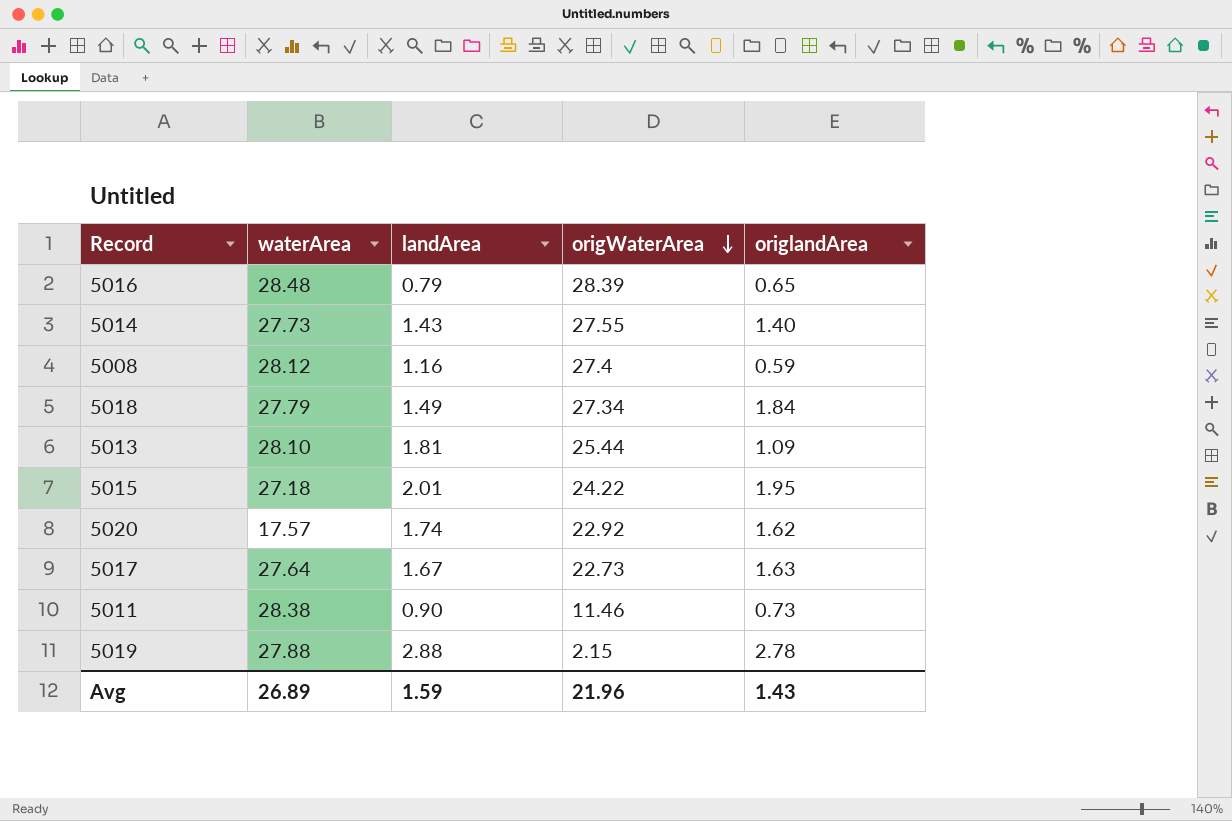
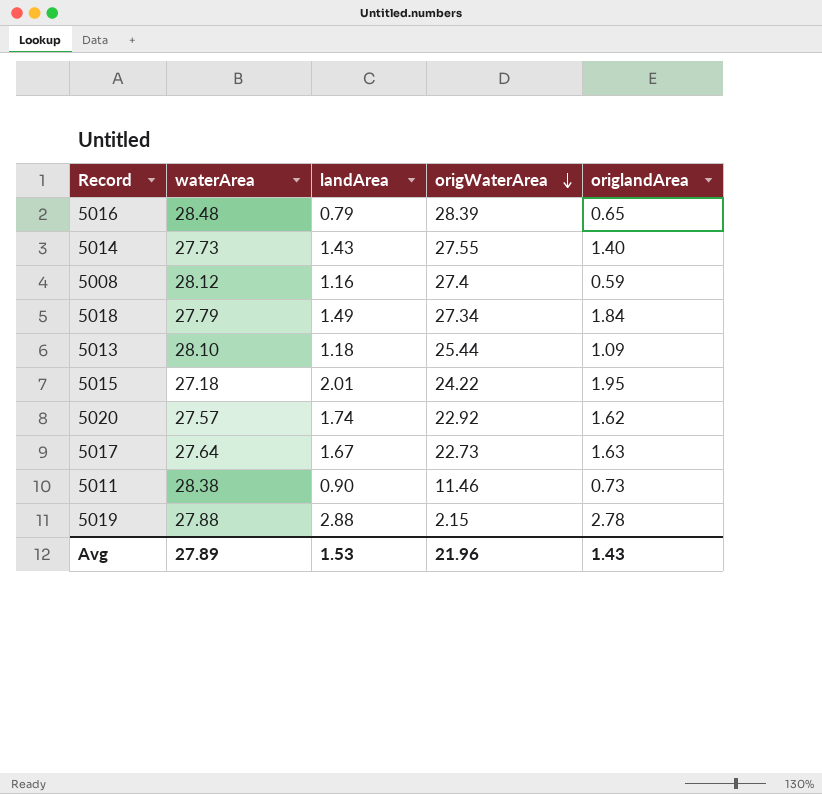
5013 | landArea: 1.81 -> 1.18
5020 | waterArea: 17.57 -> 27.57
Avg | waterArea: 26.89 -> 27.89
Avg | landArea: 1.59 -> 1.53

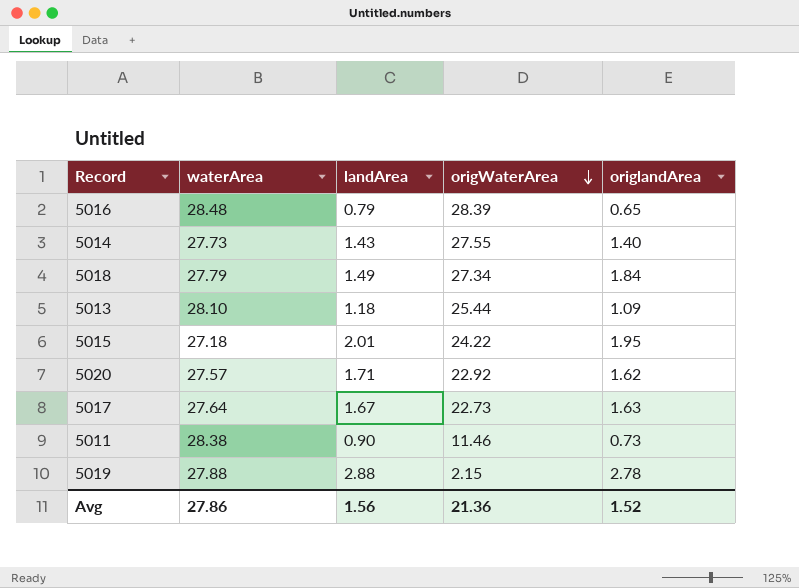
row 5008: 28.12 | 1.16 | 27.4 | 0.59 -> none
5020 | landArea: 1.74 -> 1.71
Avg | waterArea: 27.89 -> 27.86
Avg | landArea: 1.53 -> 1.56
Avg | origWaterArea: 21.96 -> 21.36
Avg | origlandArea: 1.43 -> 1.52

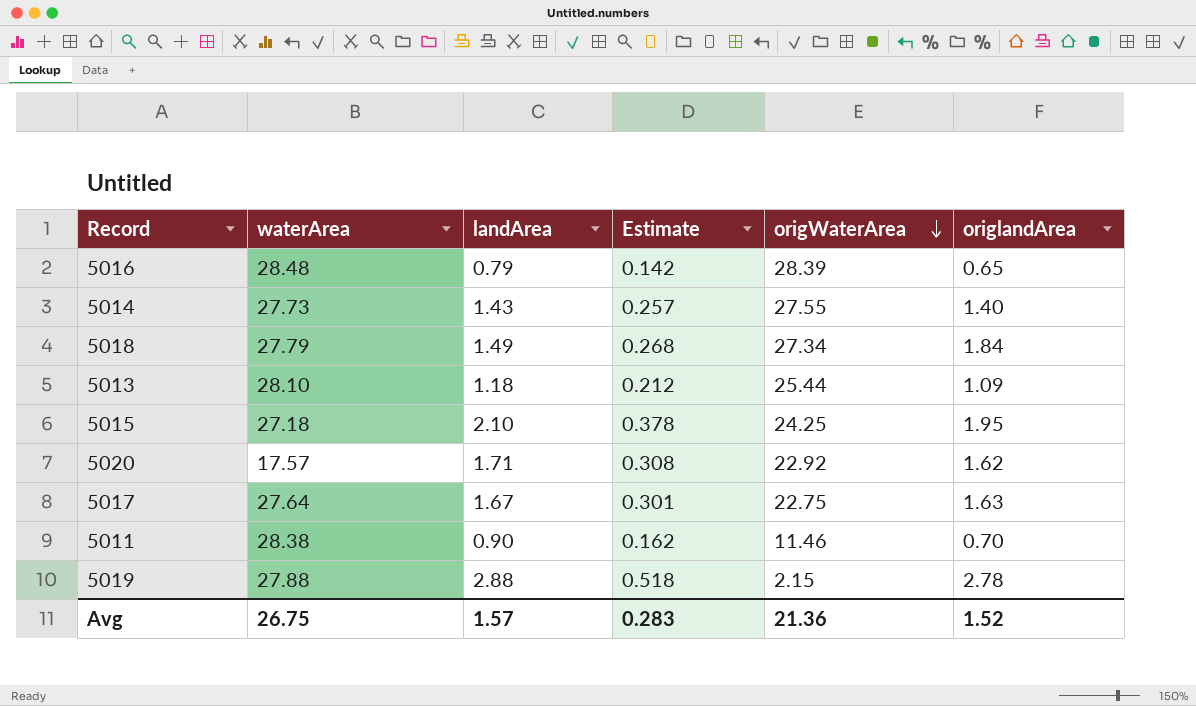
column Estimate | formula: none -> [landArea] * 0.18
5015 | landArea: 2.01 -> 2.10
5015 | origWaterArea: 24.22 -> 24.25
5020 | waterArea: 27.57 -> 17.57
5017 | origWaterArea: 22.73 -> 22.75
5011 | origlandArea: 0.73 -> 0.70
Avg | waterArea: 27.86 -> 26.75
Avg | landArea: 1.56 -> 1.57

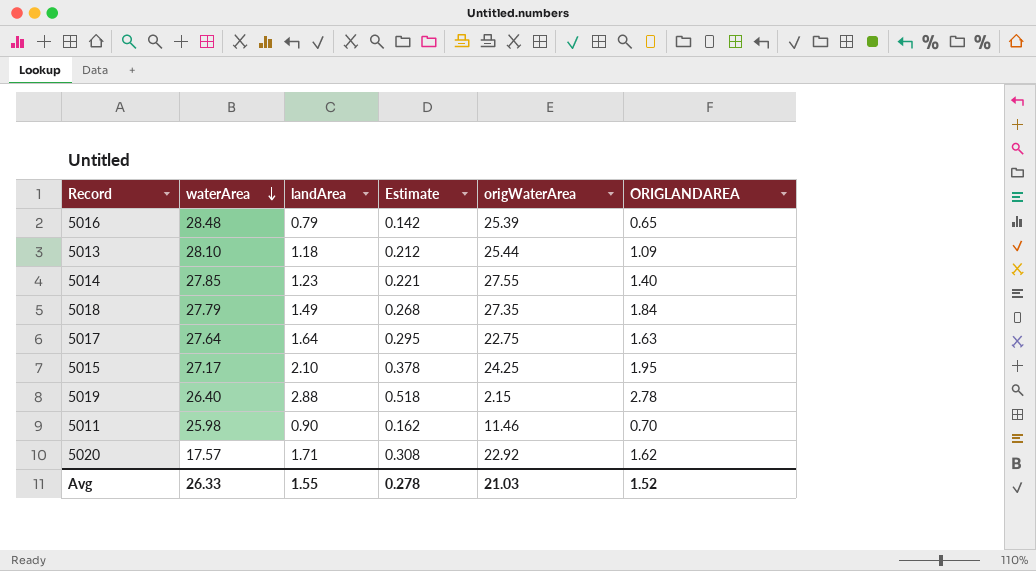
row order: origWaterArea descending -> waterArea descending
column name: origlandArea -> ORIGLANDAREA
5016 | origWaterArea: 28.39 -> 25.39
5014 | waterArea: 27.73 -> 27.85
5014 | landArea: 1.43 -> 1.23
5014 | Estimate: 0.257 -> 0.221
5018 | origWaterArea: 27.34 -> 27.35
5017 | landArea: 1.67 -> 1.64
5017 | Estimate: 0.301 -> 0.295
5015 | waterArea: 27.18 -> 27.17
5019 | waterArea: 27.88 -> 26.40
5011 | waterArea: 28.38 -> 25.98
Avg | waterArea: 26.75 -> 26.33
Avg | landArea: 1.57 -> 1.55
Avg | Estimate: 0.283 -> 0.278
Avg | origWaterArea: 21.36 -> 21.03

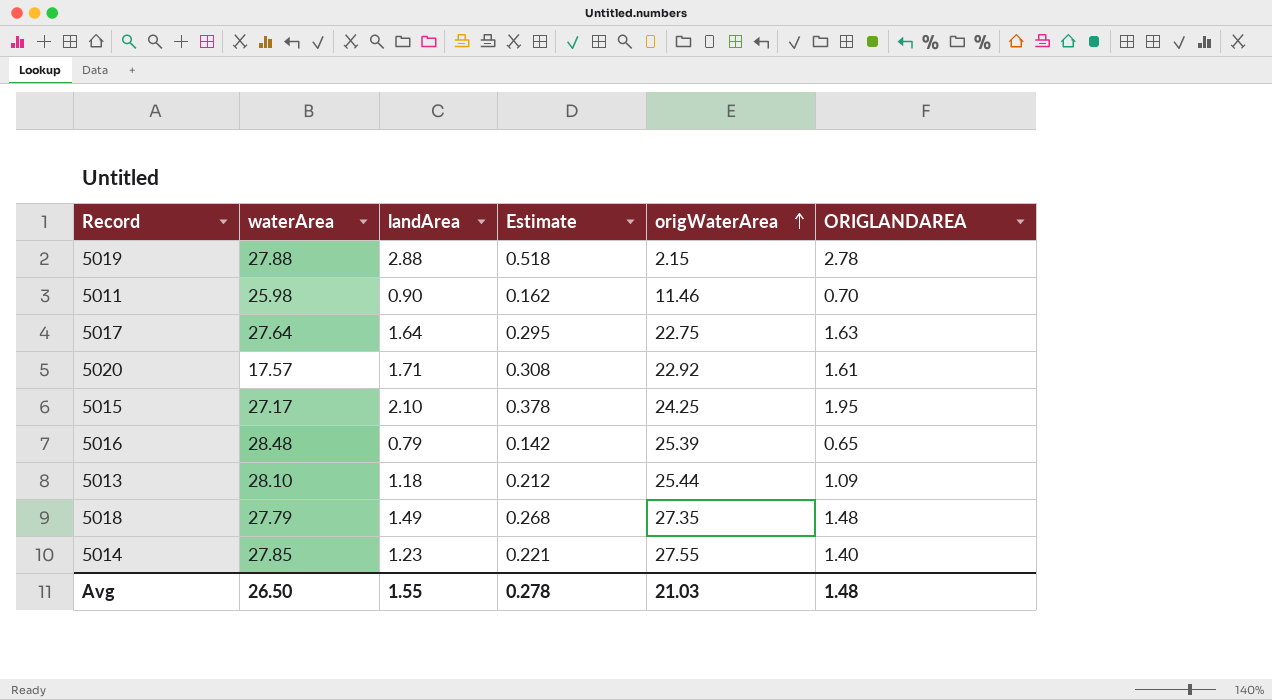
row order: waterArea descending -> origWaterArea ascending
5019 | waterArea: 26.40 -> 27.88
5020 | ORIGLANDAREA: 1.62 -> 1.61
5018 | ORIGLANDAREA: 1.84 -> 1.48
Avg | waterArea: 26.33 -> 26.50
Avg | ORIGLANDAREA: 1.52 -> 1.48

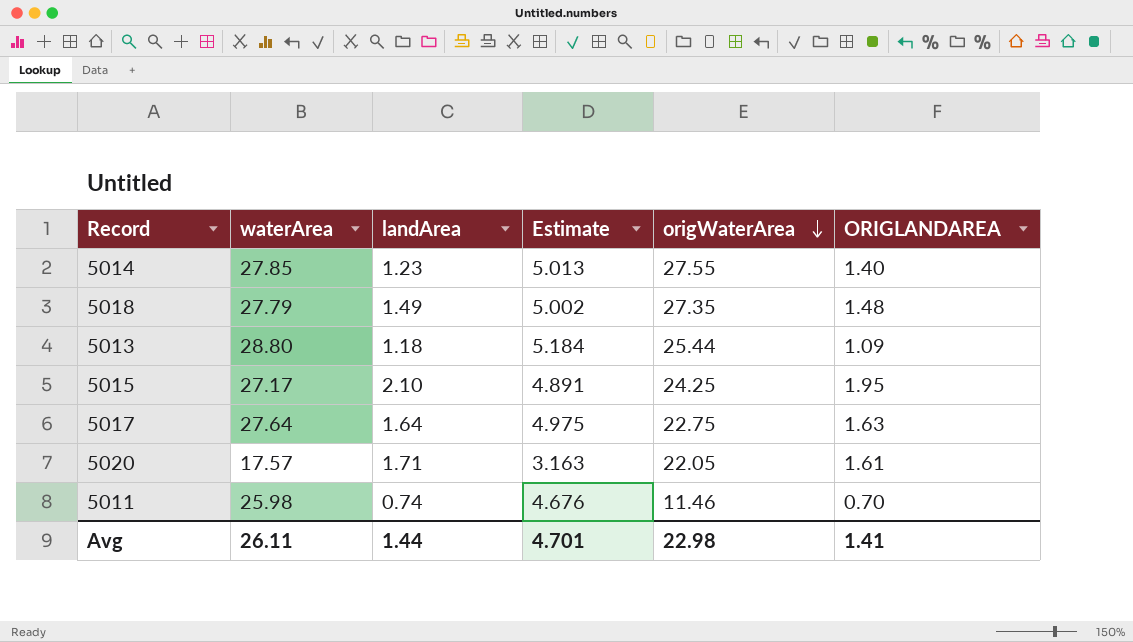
row order: origWaterArea ascending -> origWaterArea descending
column Estimate | formula: [landArea] * 0.18 -> [waterArea] * 0.18
row 5019: 27.88 | 2.88 | 0.518 | 2.15 | 2.78 -> none
row 5016: 28.48 | 0.79 | 0.142 | 25.39 | 0.65 -> none
5013 | waterArea: 28.10 -> 28.80
5020 | origWaterArea: 22.92 -> 22.05
5011 | landArea: 0.90 -> 0.74
Avg | waterArea: 26.50 -> 26.11
Avg | landArea: 1.55 -> 1.44
Avg | Estimate: 0.278 -> 4.701
Avg | origWaterArea: 21.03 -> 22.98
Avg | ORIGLANDAREA: 1.48 -> 1.41

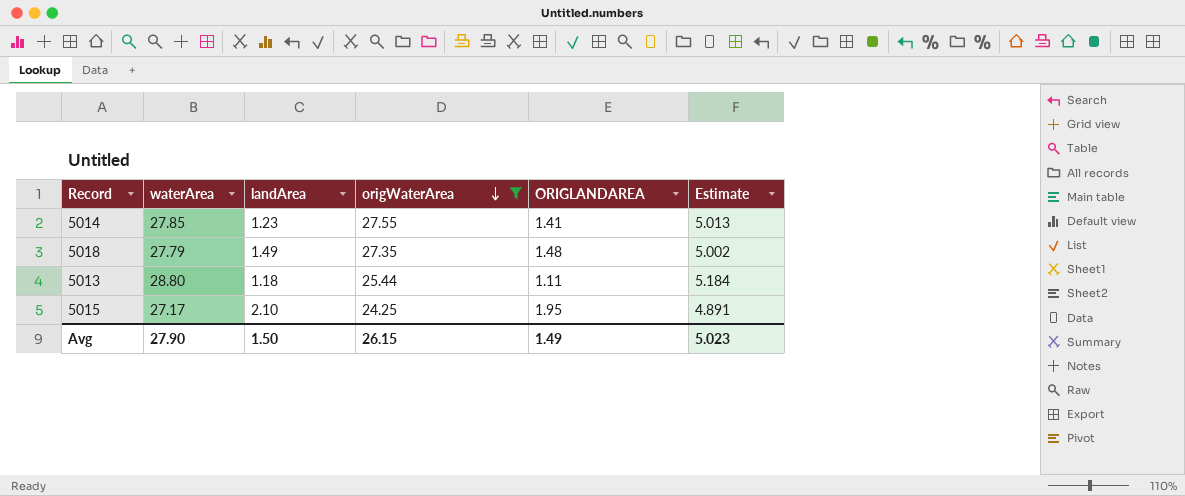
filter: none -> origWaterArea >= 24.25
column Estimate | position: 4 -> 6
5014 | ORIGLANDAREA: 1.40 -> 1.41
5013 | ORIGLANDAREA: 1.09 -> 1.11
Avg | waterArea: 26.11 -> 27.90
Avg | landArea: 1.44 -> 1.50
Avg | origWaterArea: 22.98 -> 26.15
Avg | ORIGLANDAREA: 1.41 -> 1.49
Avg | Estimate: 4.701 -> 5.023

